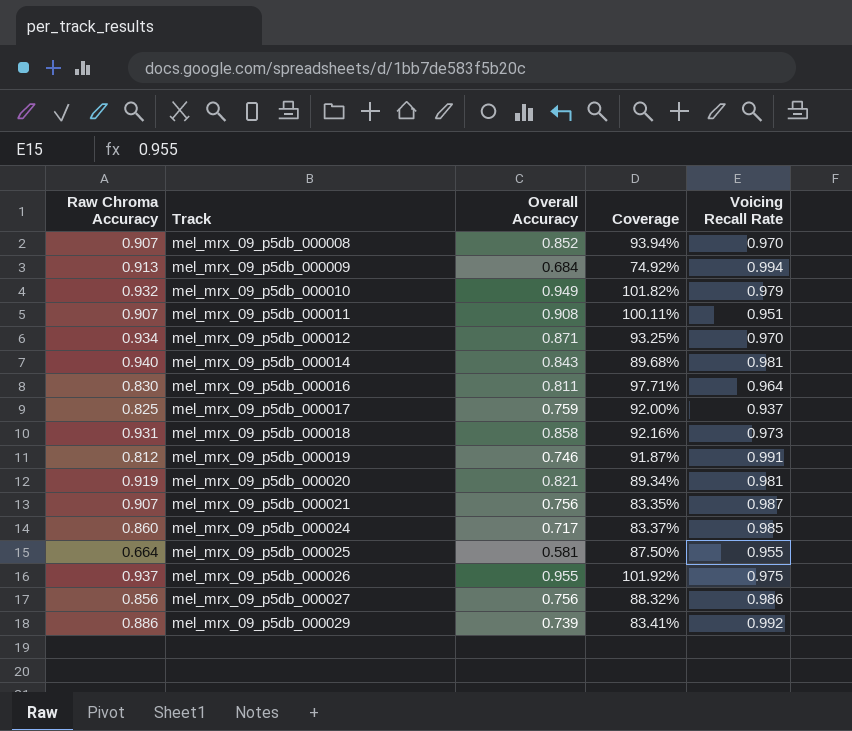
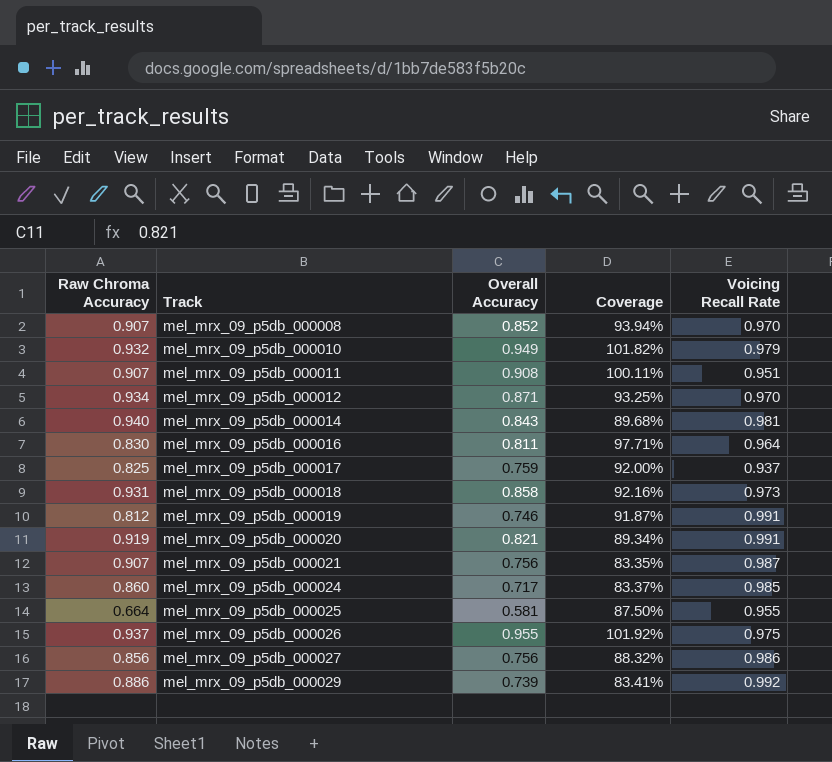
row mel_mrx_09_p5db_000009: 0.913 | 0.684 | 74.92% | 0.994 -> none
mel_mrx_09_p5db_000020 | Voicing Recall Rate: 0.981 -> 0.991

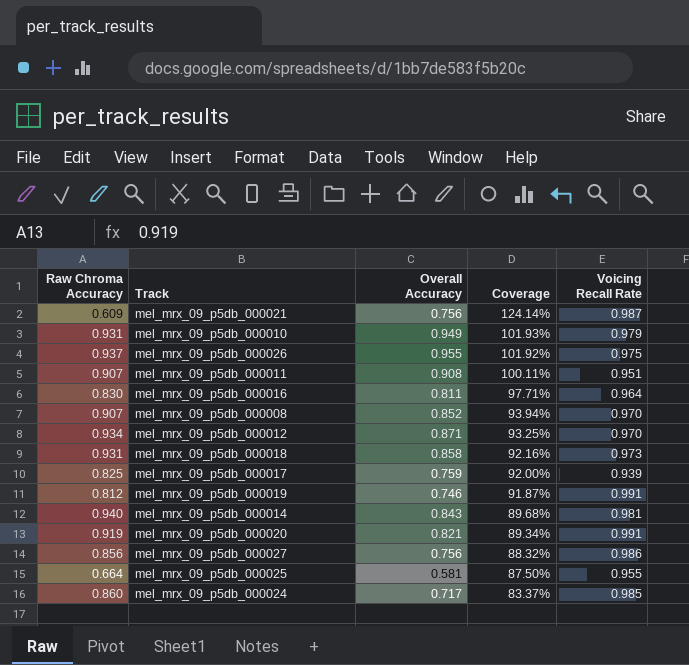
row order: Track ascending -> Coverage descending
row mel_mrx_09_p5db_000029: 0.886 | 0.739 | 83.41% | 0.992 -> none
mel_mrx_09_p5db_000021 | Raw Chroma Accuracy: 0.907 -> 0.609
mel_mrx_09_p5db_000021 | Coverage: 83.35% -> 124.14%
mel_mrx_09_p5db_000010 | Raw Chroma Accuracy: 0.932 -> 0.931
mel_mrx_09_p5db_000010 | Coverage: 101.82% -> 101.93%
mel_mrx_09_p5db_000017 | Voicing Recall Rate: 0.937 -> 0.939

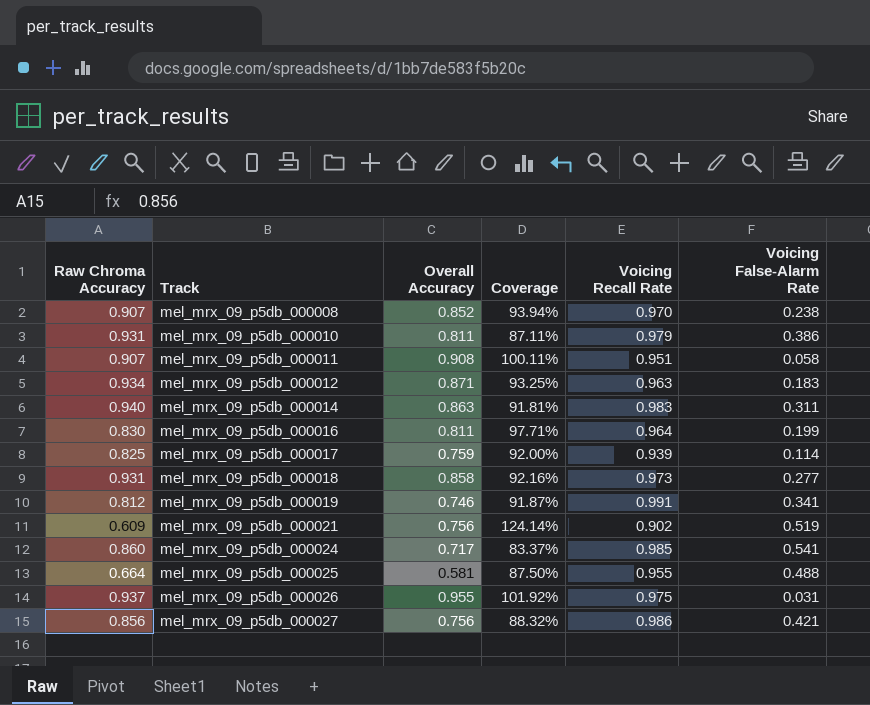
row order: Coverage descending -> Track ascending
column Voicing False-Alarm Rate | position: none -> 6
row mel_mrx_09_p5db_000020: 0.919 | 0.821 | 89.34% | 0.991 -> none
mel_mrx_09_p5db_000010 | Overall Accuracy: 0.949 -> 0.811
mel_mrx_09_p5db_000010 | Coverage: 101.93% -> 87.11%
mel_mrx_09_p5db_000012 | Voicing Recall Rate: 0.970 -> 0.963
mel_mrx_09_p5db_000014 | Overall Accuracy: 0.843 -> 0.863
mel_mrx_09_p5db_000014 | Coverage: 89.68% -> 91.81%
mel_mrx_09_p5db_000014 | Voicing Recall Rate: 0.981 -> 0.983
mel_mrx_09_p5db_000021 | Voicing Recall Rate: 0.987 -> 0.902

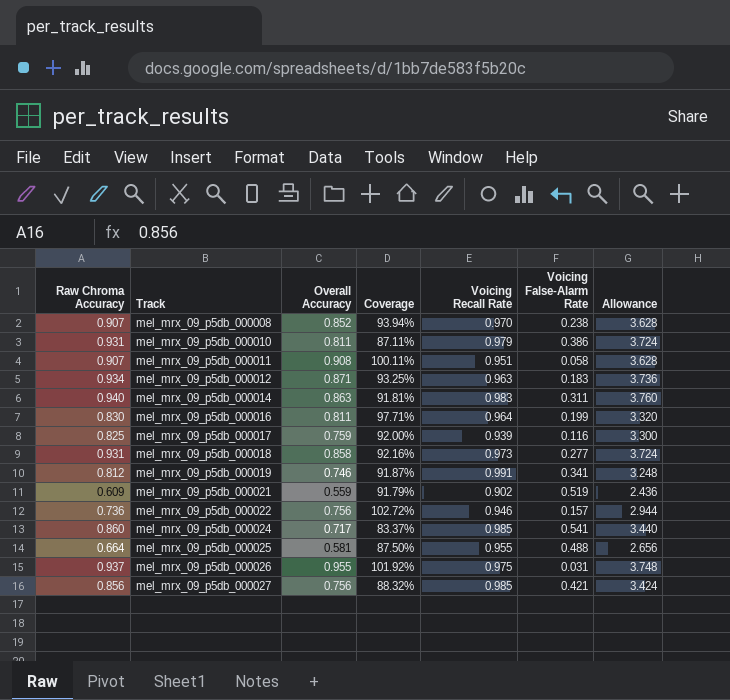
column Allowance | formula: none -> [Raw Chroma Accuracy] * 4
mel_mrx_09_p5db_000017 | Voicing False-Alarm Rate: 0.114 -> 0.116
mel_mrx_09_p5db_000021 | Overall Accuracy: 0.756 -> 0.559
mel_mrx_09_p5db_000021 | Coverage: 124.14% -> 91.79%
row mel_mrx_09_p5db_000022: none -> 0.736 | 0.756 | 102.72% | 0.946 | 0.157 | 2.944
mel_mrx_09_p5db_000027 | Voicing Recall Rate: 0.986 -> 0.985

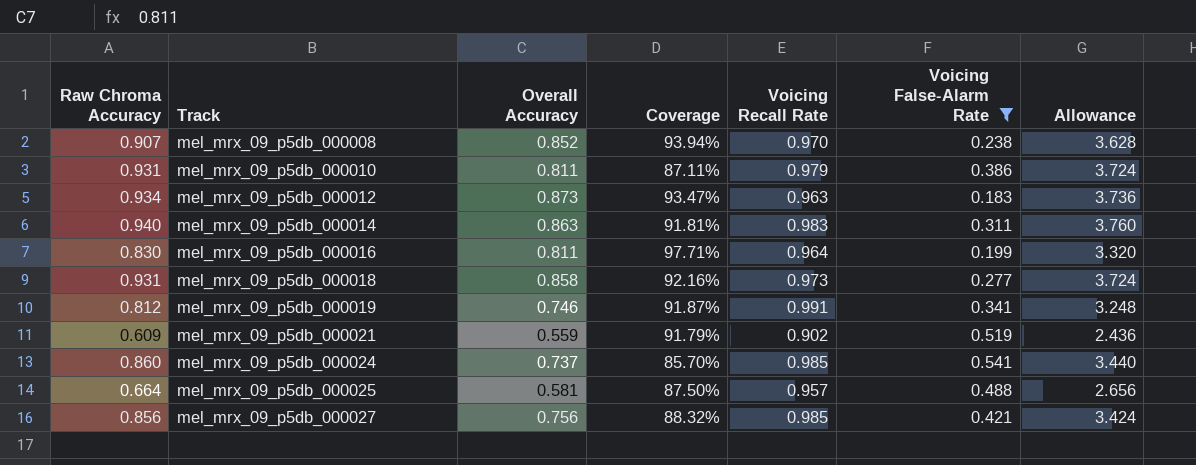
filter: none -> Voicing False-Alarm Rate >= 0.183
mel_mrx_09_p5db_000012 | Overall Accuracy: 0.871 -> 0.873
mel_mrx_09_p5db_000012 | Coverage: 93.25% -> 93.47%
mel_mrx_09_p5db_000024 | Overall Accuracy: 0.717 -> 0.737
mel_mrx_09_p5db_000024 | Coverage: 83.37% -> 85.70%
mel_mrx_09_p5db_000025 | Voicing Recall Rate: 0.955 -> 0.957

